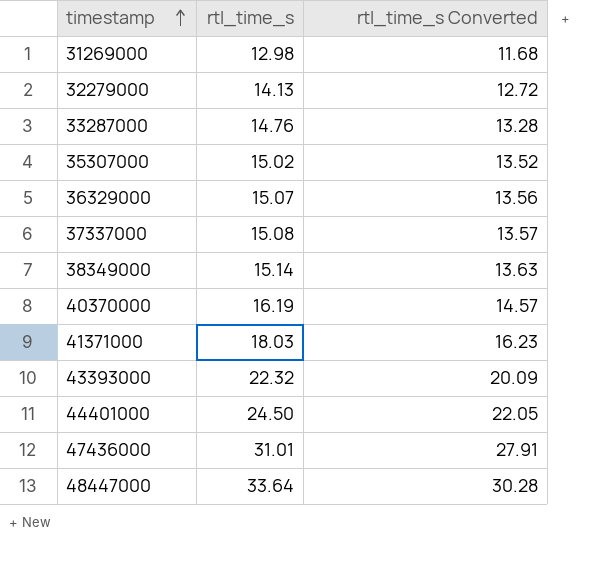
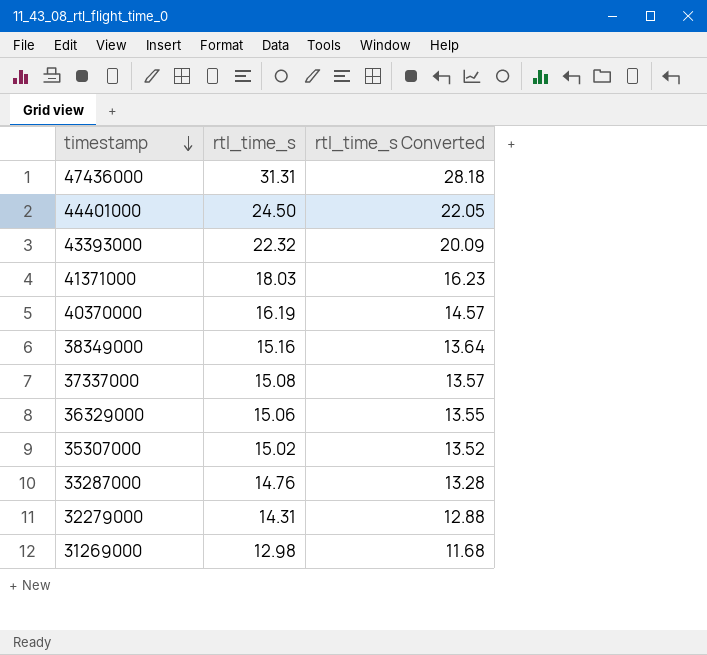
row order: timestamp ascending -> timestamp descending
row 48447000: 33.64 | 30.28 -> none
47436000 | rtl_time_s: 31.01 -> 31.31
47436000 | rtl_time_s Converted: 27.91 -> 28.18
38349000 | rtl_time_s: 15.14 -> 15.16
38349000 | rtl_time_s Converted: 13.63 -> 13.64
36329000 | rtl_time_s: 15.07 -> 15.06
36329000 | rtl_time_s Converted: 13.56 -> 13.55
32279000 | rtl_time_s: 14.13 -> 14.31
32279000 | rtl_time_s Converted: 12.72 -> 12.88

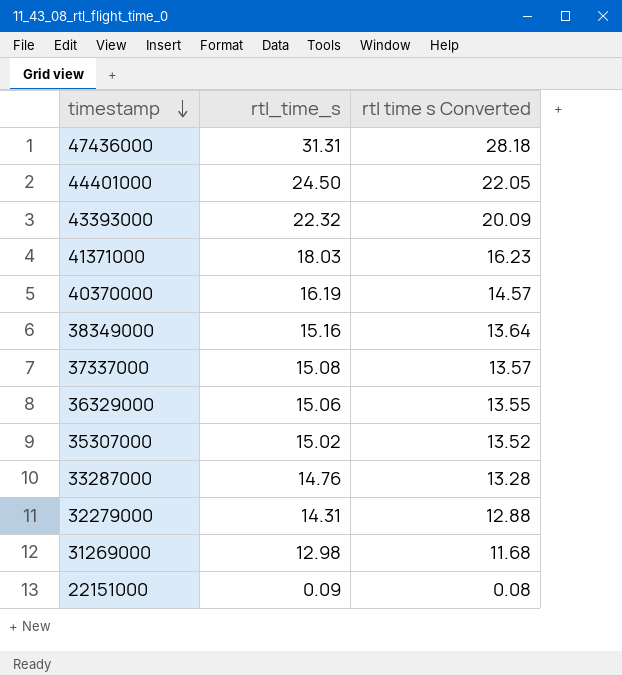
column name: rtl_time_s Converted -> rtl time s Converted
row 22151000: none -> 0.09 | 0.08

